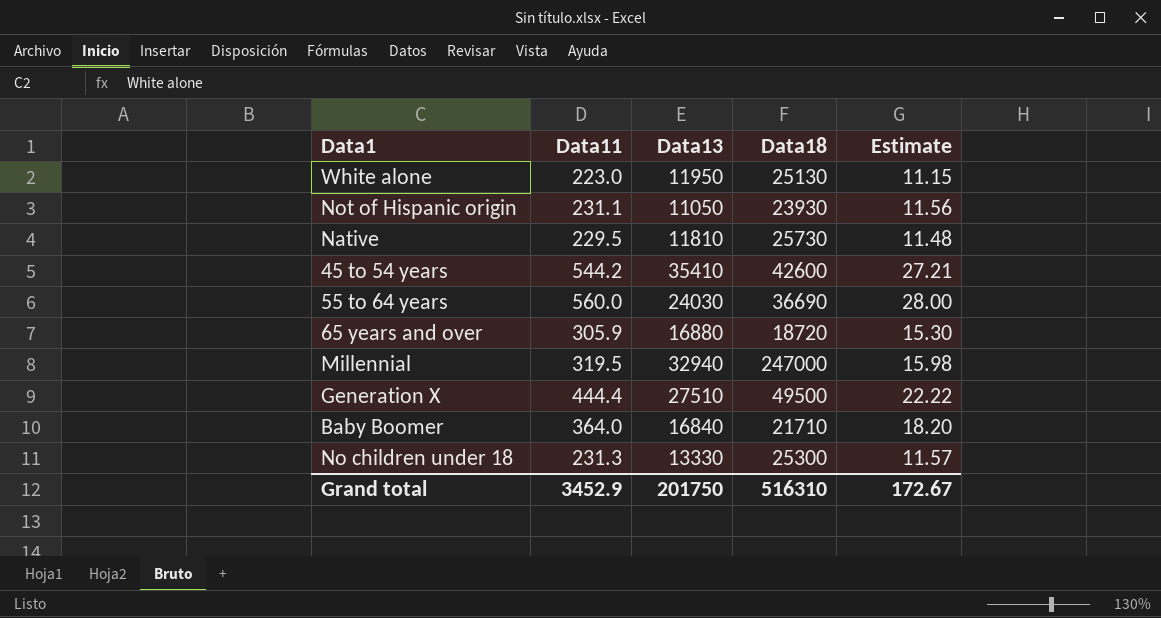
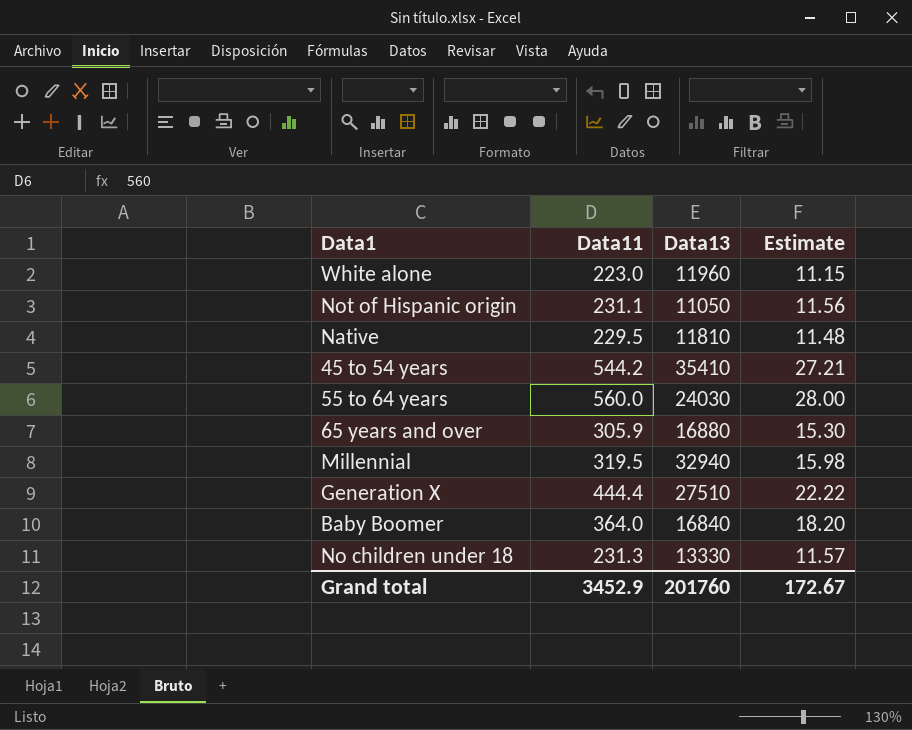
column Data18 | position: 4 -> none
White alone | Data13: 11950 -> 11960
Grand total | Data13: 201750 -> 201760

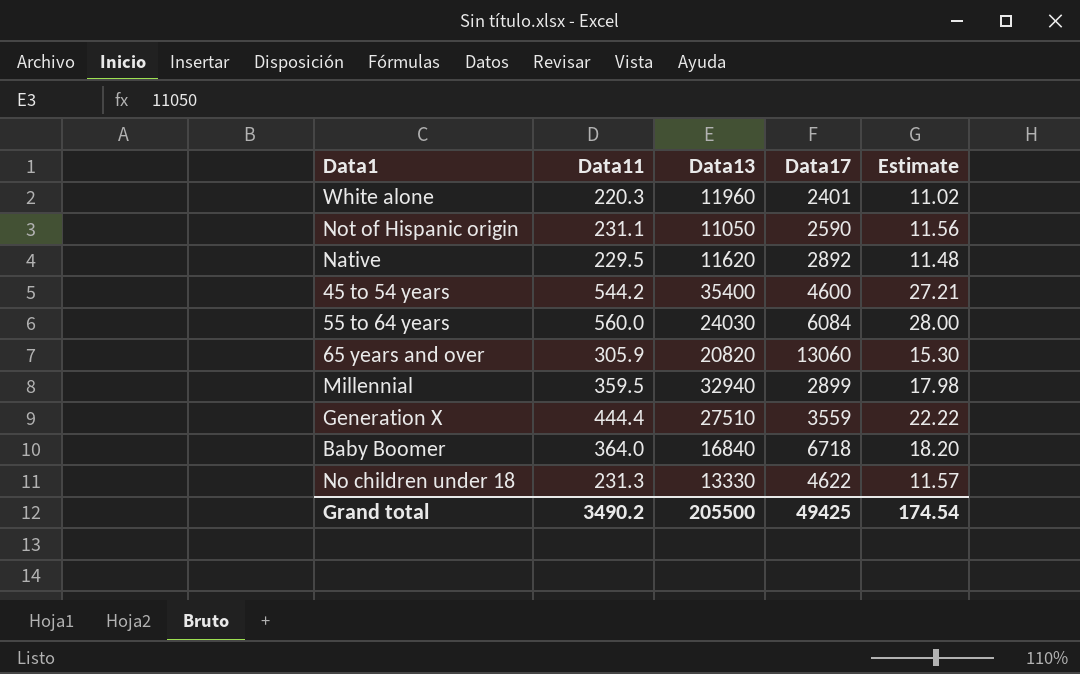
column Data17 | position: none -> 4
White alone | Data11: 223.0 -> 220.3
White alone | Estimate: 11.15 -> 11.02
Native | Data13: 11810 -> 11620
45 to 54 years | Data13: 35410 -> 35400
65 years and over | Data13: 16880 -> 20820
Millennial | Data11: 319.5 -> 359.5
Millennial | Estimate: 15.98 -> 17.98
Grand total | Data11: 3452.9 -> 3490.2
Grand total | Data13: 201760 -> 205500
Grand total | Estimate: 172.67 -> 174.54

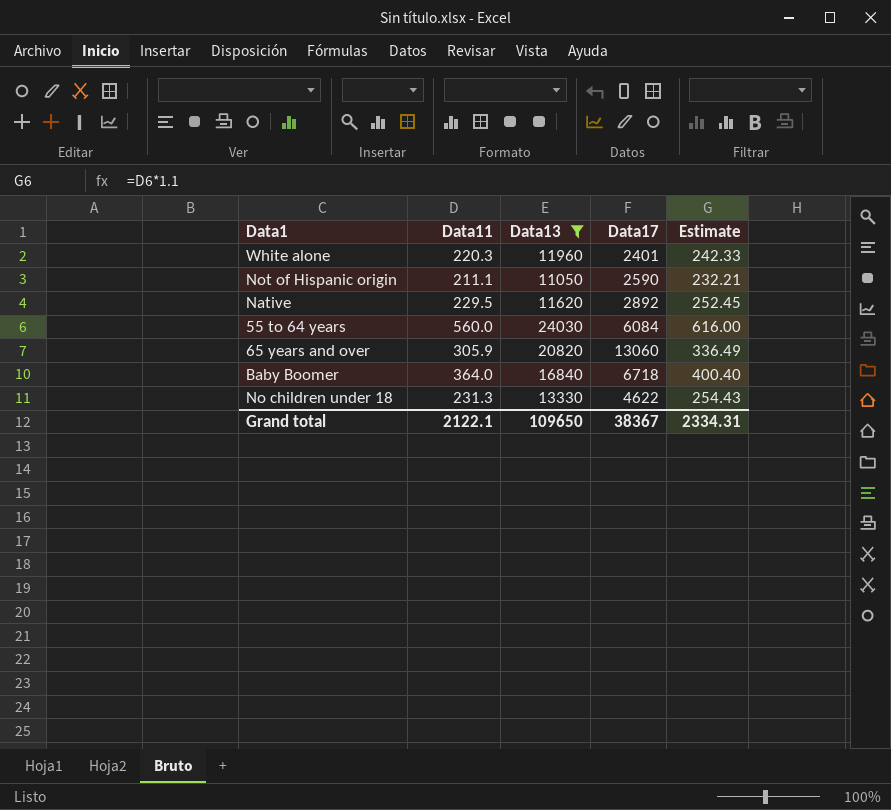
filter: none -> Data13 <= 24030
column Estimate | formula: [Data11] * 0.05 -> [Data11] * 1.1
Not of Hispanic origin | Data11: 231.1 -> 211.1
Grand total | Data11: 3490.2 -> 2122.1
Grand total | Data13: 205500 -> 109650
Grand total | Data17: 49425 -> 38367
Grand total | Estimate: 174.54 -> 2334.31

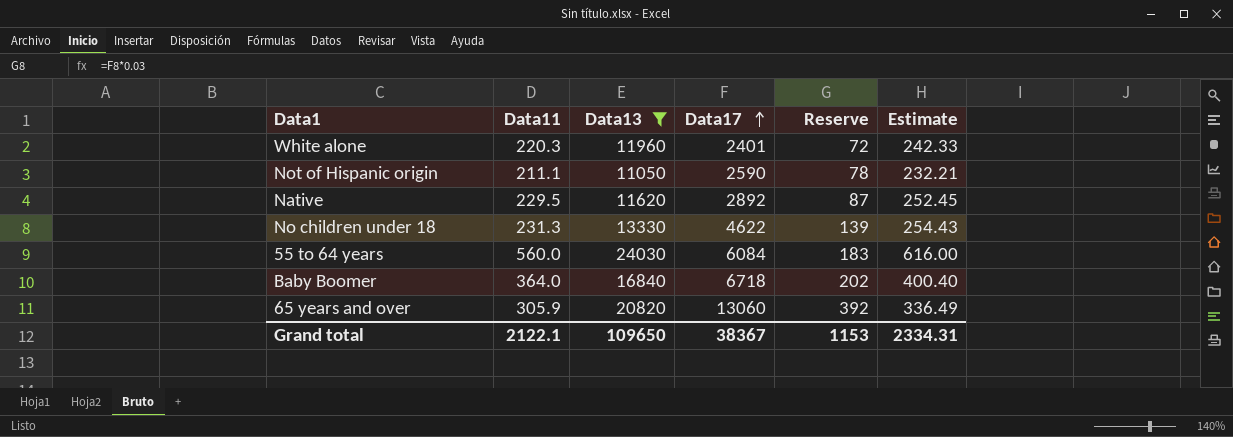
row order: none -> Data17 ascending
column Reserve | formula: none -> [Data17] * 0.03

